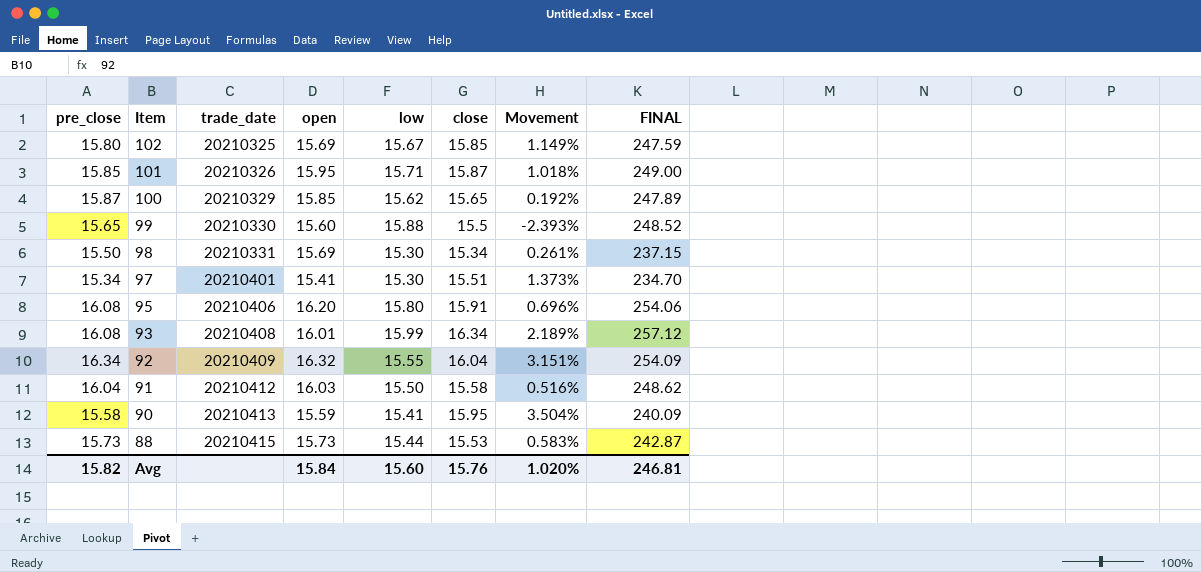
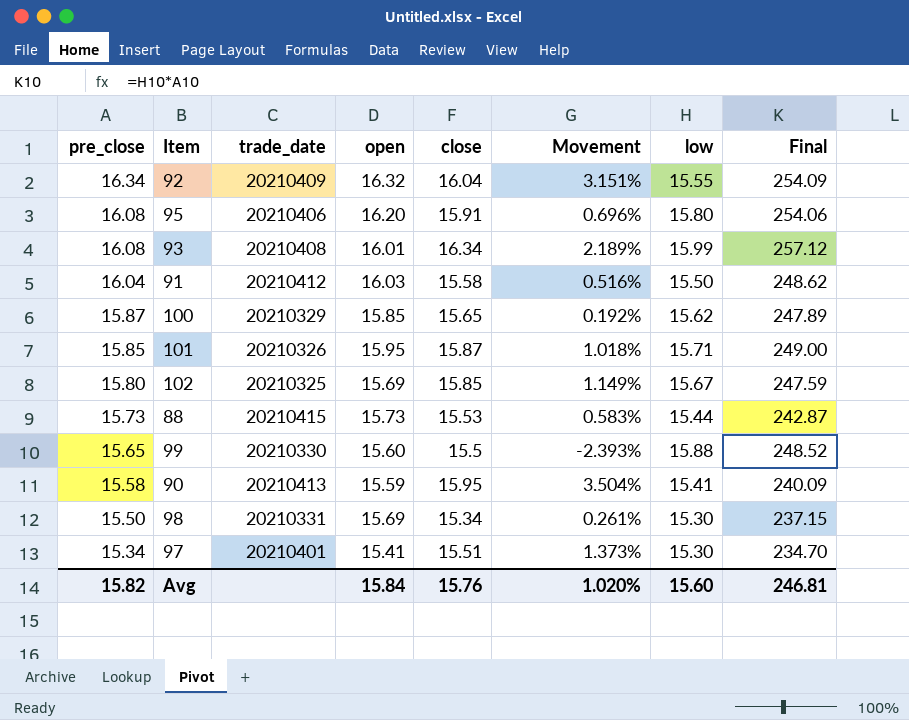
row order: Item descending -> pre_close descending
column low | position: 5 -> 7
column name: FINAL -> Final

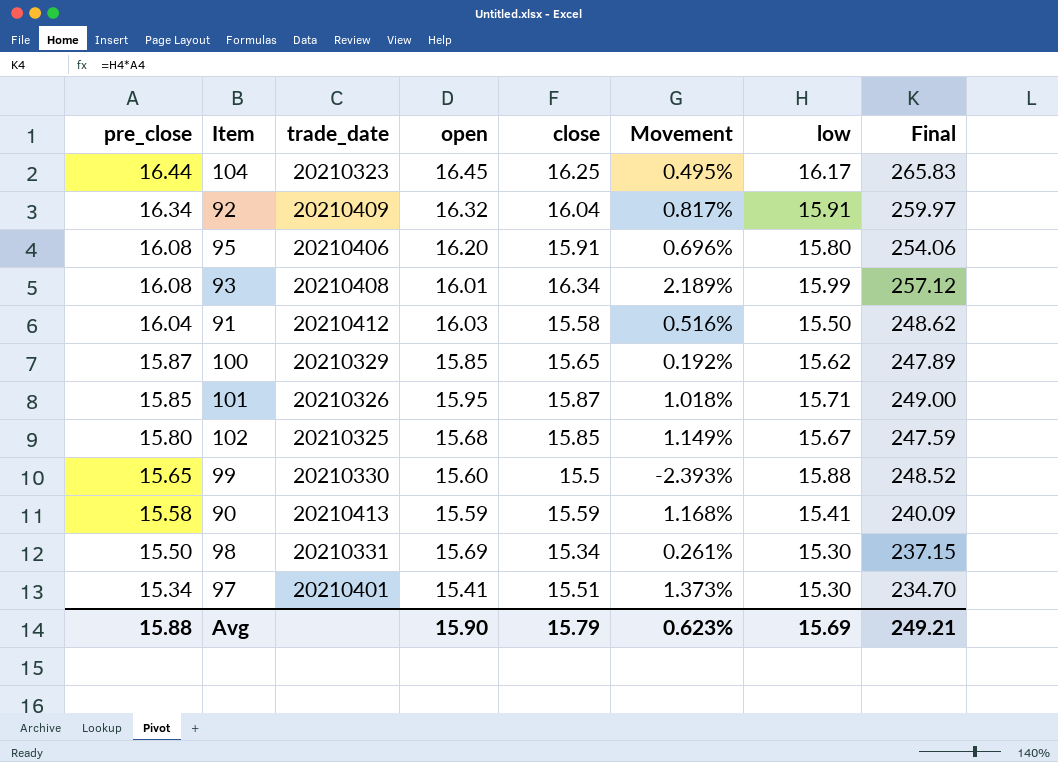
row 88: 15.73 | 20210415 | 15.73 | 15.53 | 0.583% | 15.44 | 242.87 -> none
row 104: none -> 16.44 | 20210323 | 16.45 | 16.25 | 0.495% | 16.17 | 265.83
92 | Movement: 3.151% -> 0.817%
92 | low: 15.55 -> 15.91
92 | Final: 254.09 -> 259.97
102 | open: 15.69 -> 15.68
90 | close: 15.95 -> 15.59
90 | Movement: 3.504% -> 1.168%
Avg | pre_close: 15.82 -> 15.88
Avg | open: 15.84 -> 15.90
Avg | close: 15.76 -> 15.79
Avg | Movement: 1.020% -> 0.623%
Avg | low: 15.60 -> 15.69
Avg | Final: 246.81 -> 249.21

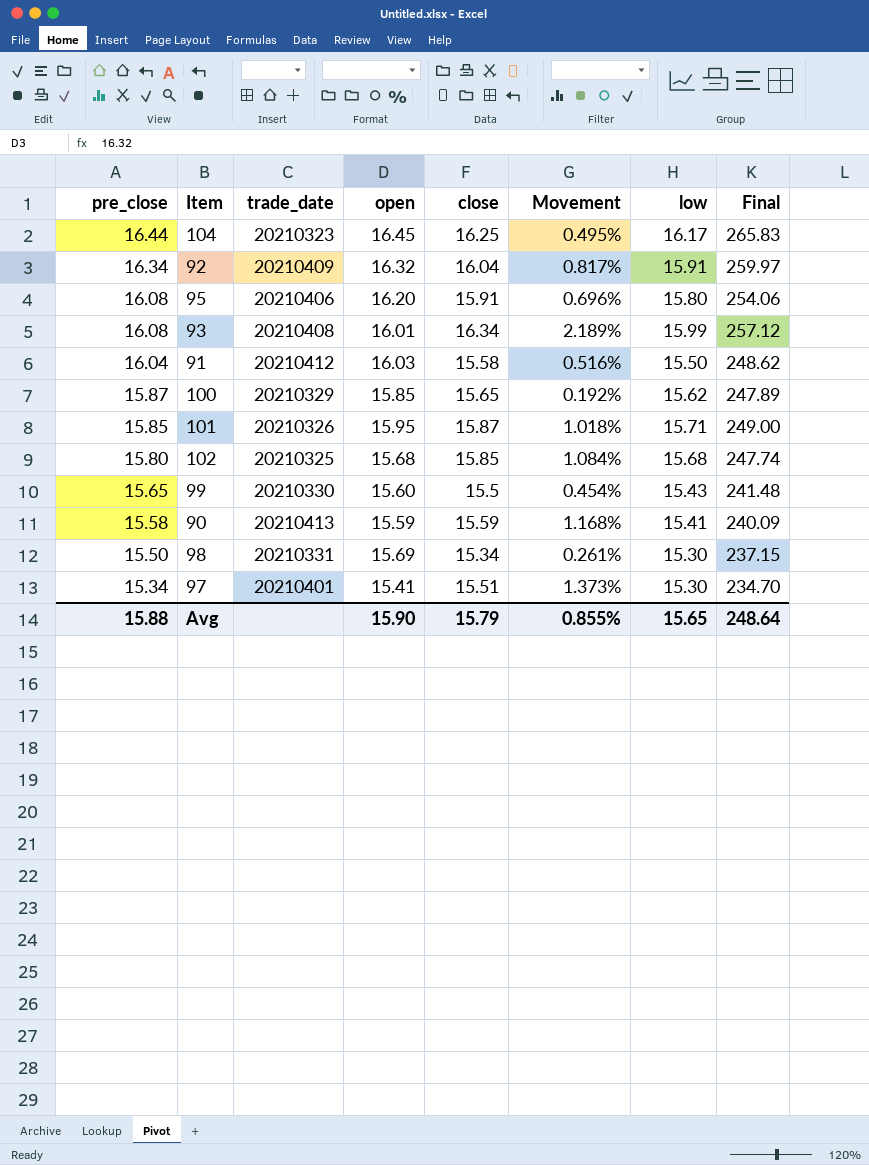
102 | Movement: 1.149% -> 1.084%
102 | low: 15.67 -> 15.68
102 | Final: 247.59 -> 247.74
99 | Movement: -2.393% -> 0.454%
99 | low: 15.88 -> 15.43
99 | Final: 248.52 -> 241.48
Avg | Movement: 0.623% -> 0.855%
Avg | low: 15.69 -> 15.65
Avg | Final: 249.21 -> 248.64

